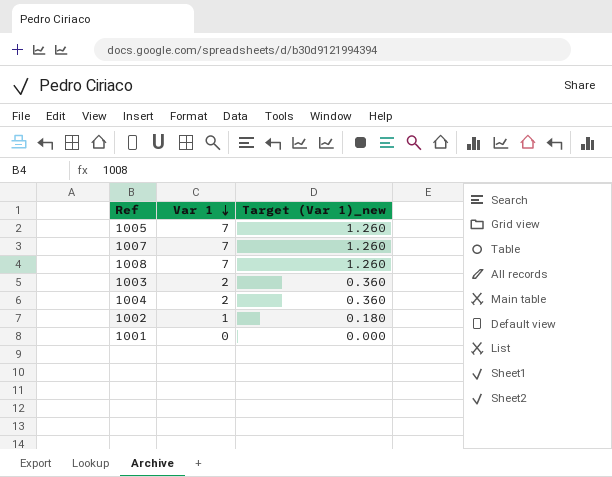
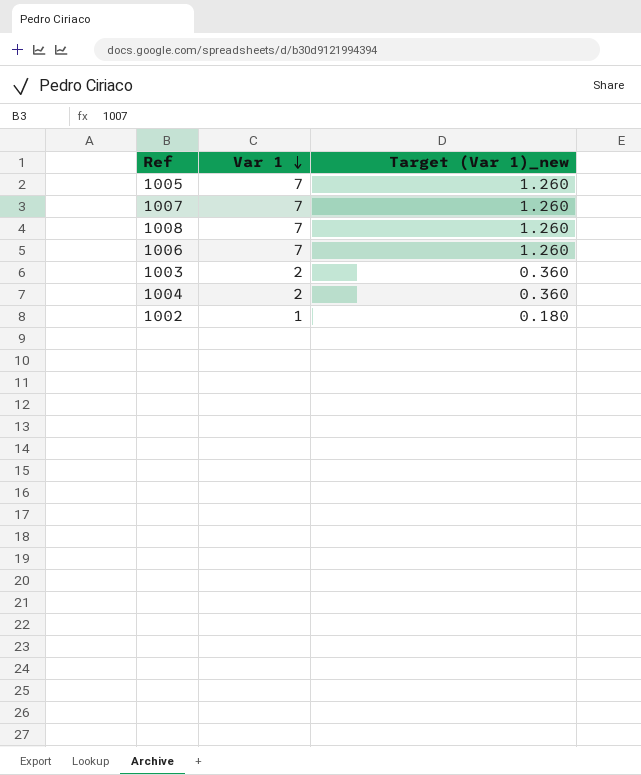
row 1001: 0 | 0.000 -> none
row 1006: none -> 7 | 1.260

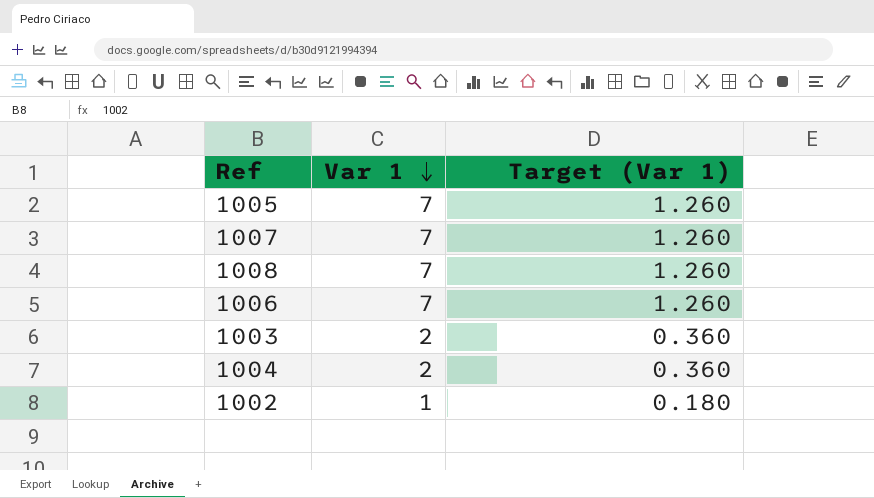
column name: Target (Var 1)_new -> Target (Var 1)

